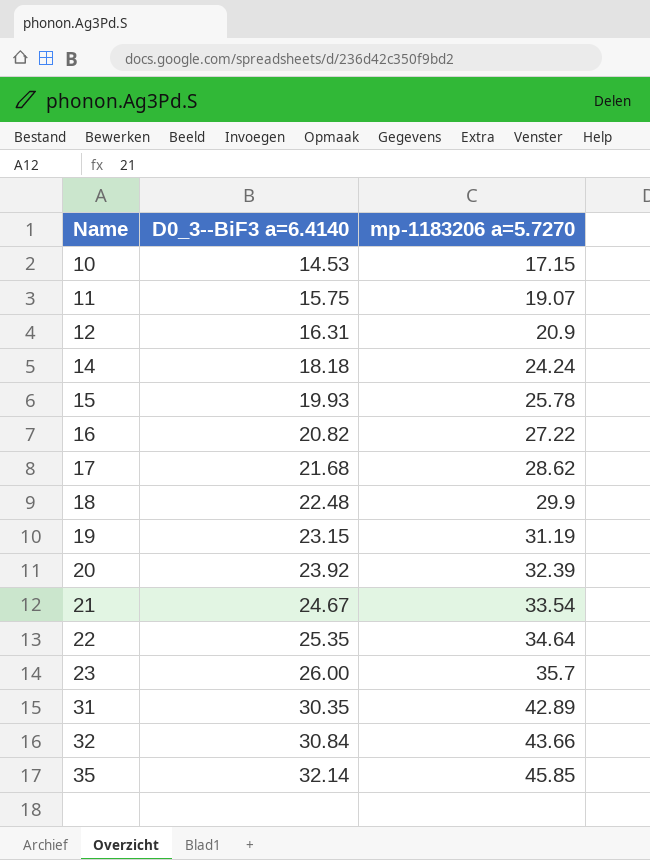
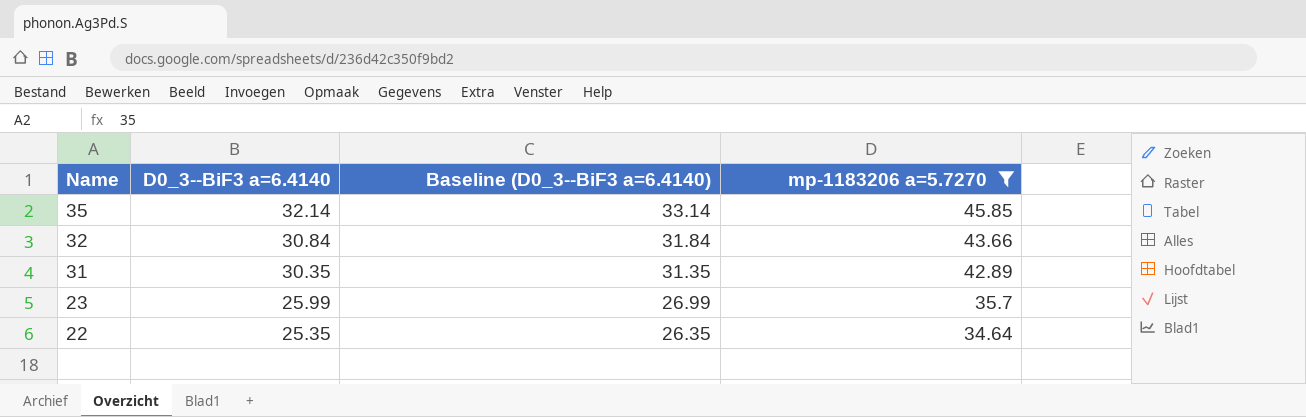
filter: none -> mp-1183206 a=5.7270 >= 34.64
row order: Name ascending -> Name descending
column Baseline (D0_3--BiF3 a=6.4140) | formula: none -> [D0_3--BiF3 a=6.4140] + 1
23 | D0_3--BiF3 a=6.4140: 26.00 -> 25.99

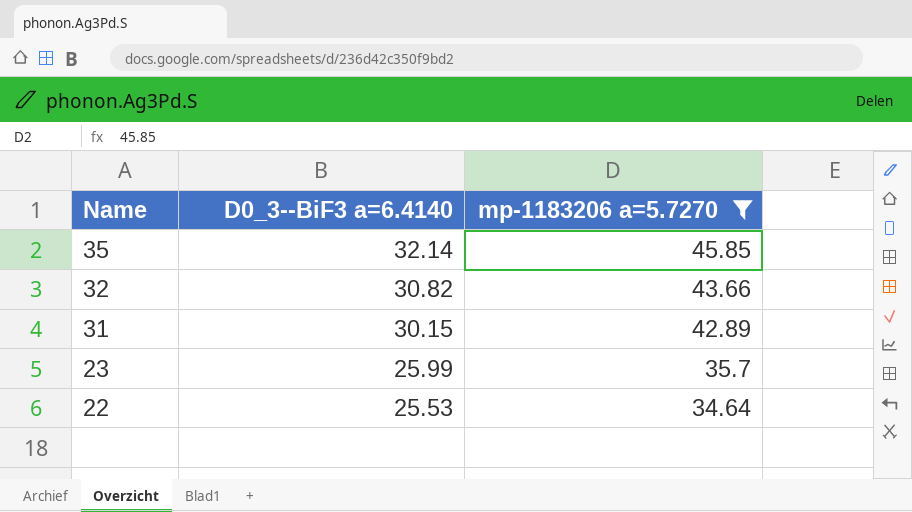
column Baseline (D0_3--BiF3 a=6.4140) | formula: [D0_3--BiF3 a=6.4140] + 1 -> none
32 | D0_3--BiF3 a=6.4140: 30.84 -> 30.82
31 | D0_3--BiF3 a=6.4140: 30.35 -> 30.15
22 | D0_3--BiF3 a=6.4140: 25.35 -> 25.53

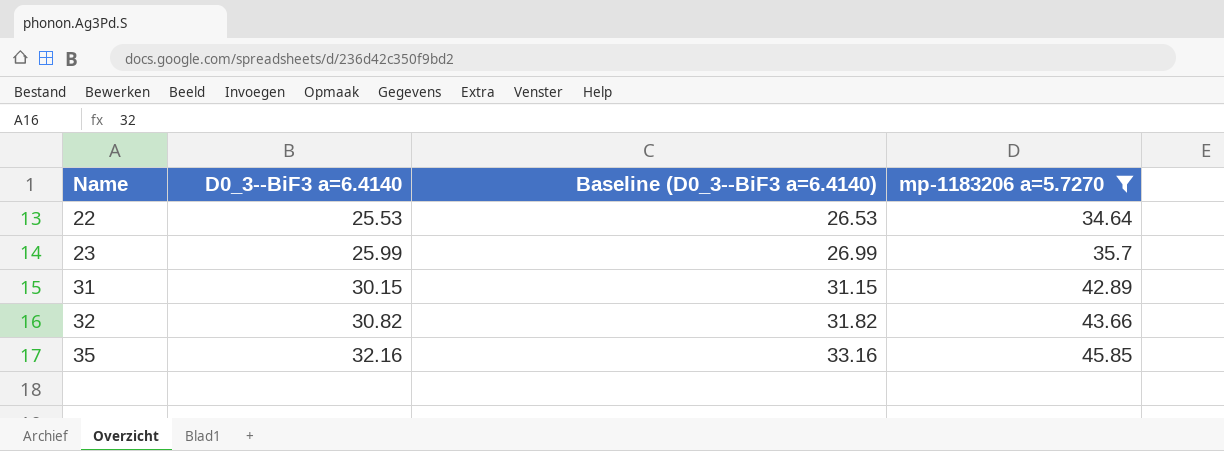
row order: Name descending -> Name ascending
column Baseline (D0_3--BiF3 a=6.4140) | formula: none -> [D0_3--BiF3 a=6.4140] + 1
35 | D0_3--BiF3 a=6.4140: 32.14 -> 32.16

